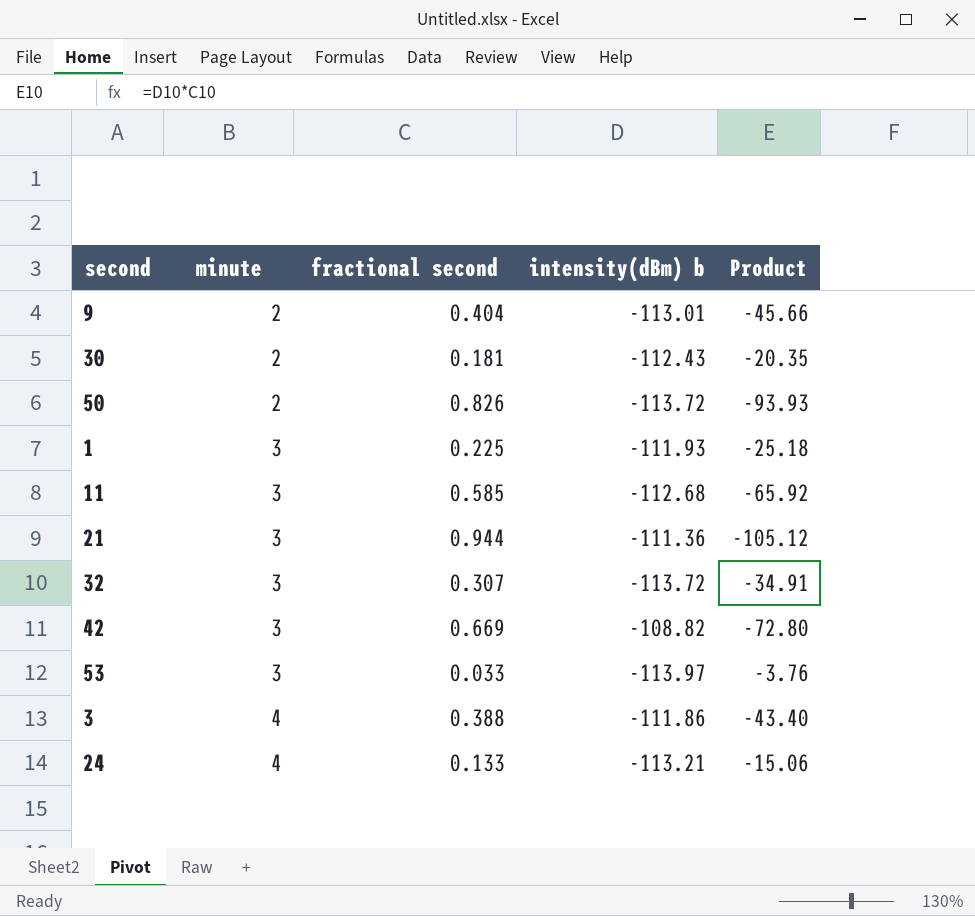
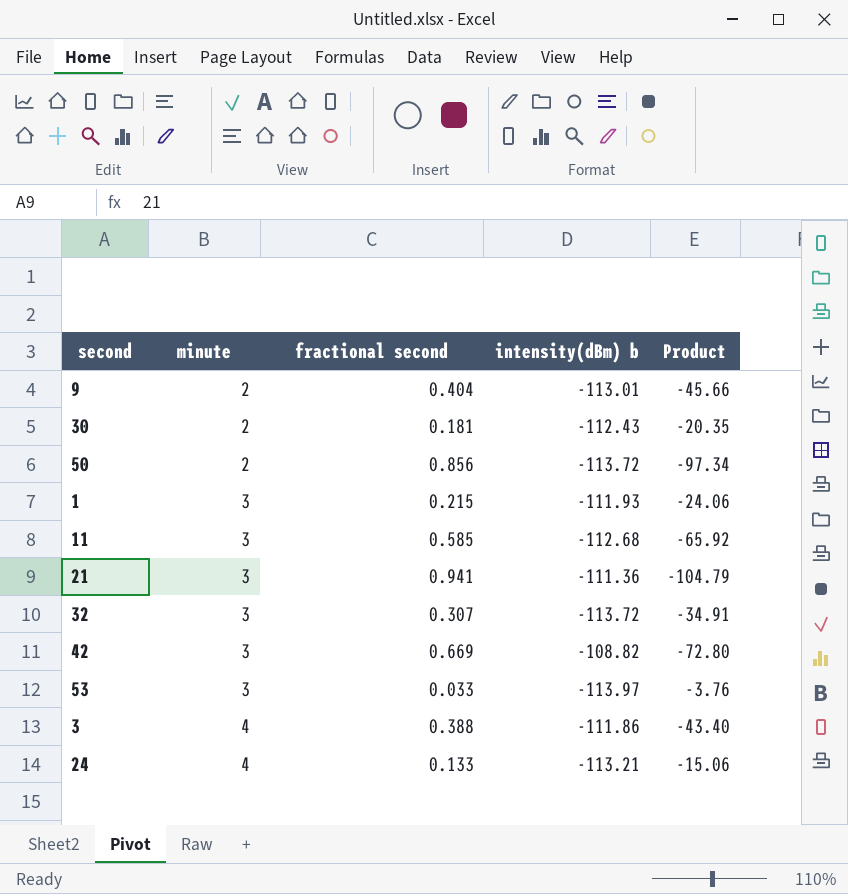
50 | fractional second: 0.826 -> 0.856
50 | Product: -93.93 -> -97.34
1 | fractional second: 0.225 -> 0.215
1 | Product: -25.18 -> -24.06
21 | fractional second: 0.944 -> 0.941
21 | Product: -105.12 -> -104.79

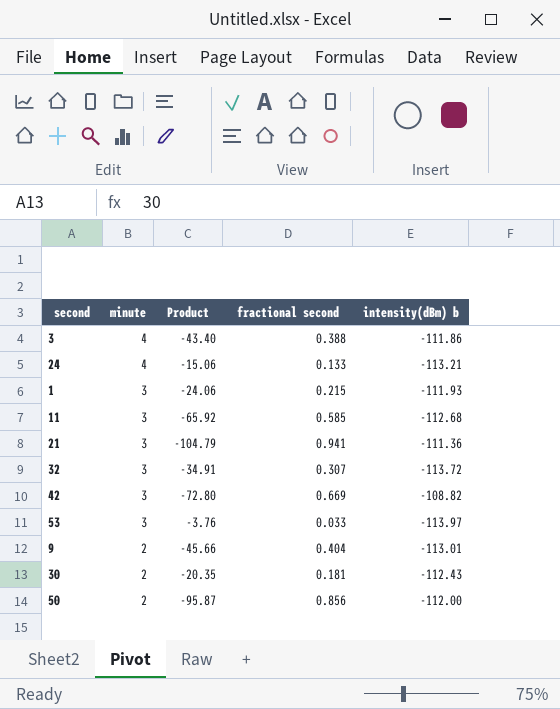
row order: minute ascending -> minute descending
column Product | position: 5 -> 3
50 | Product: -97.34 -> -95.87
50 | intensity(dBm) b: -113.72 -> -112.00

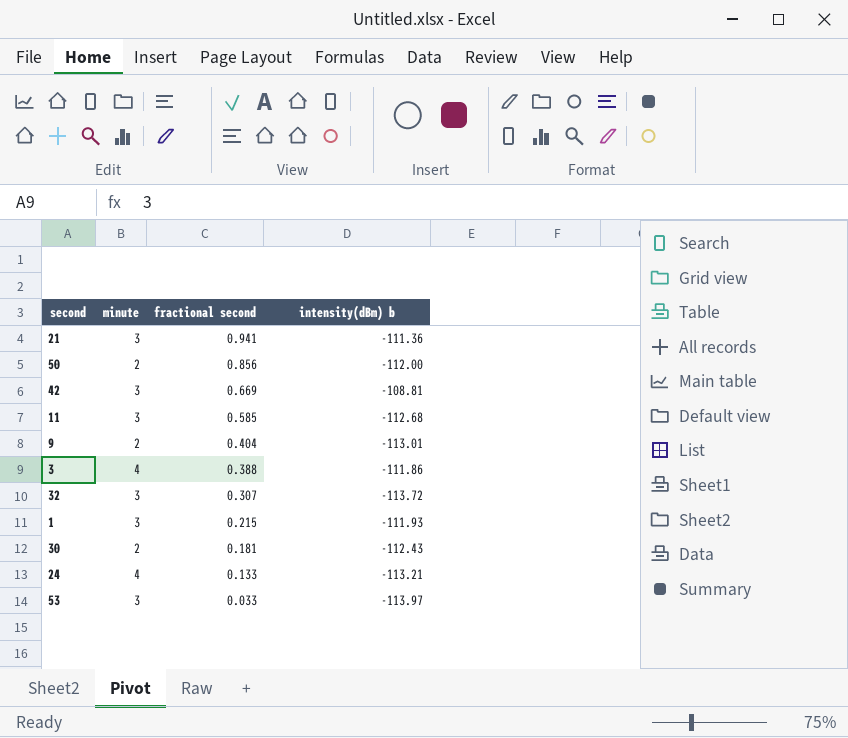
row order: minute descending -> fractional second descending
column Product | formula: [fractional second] * [intensity(dBm) b] -> none
42 | intensity(dBm) b: -108.82 -> -108.81

